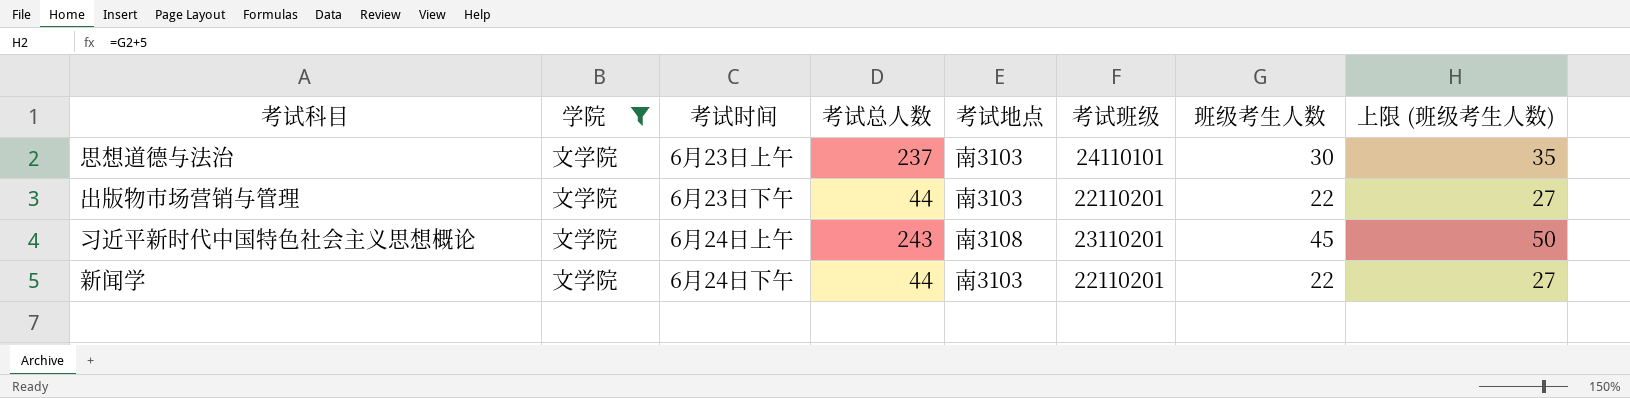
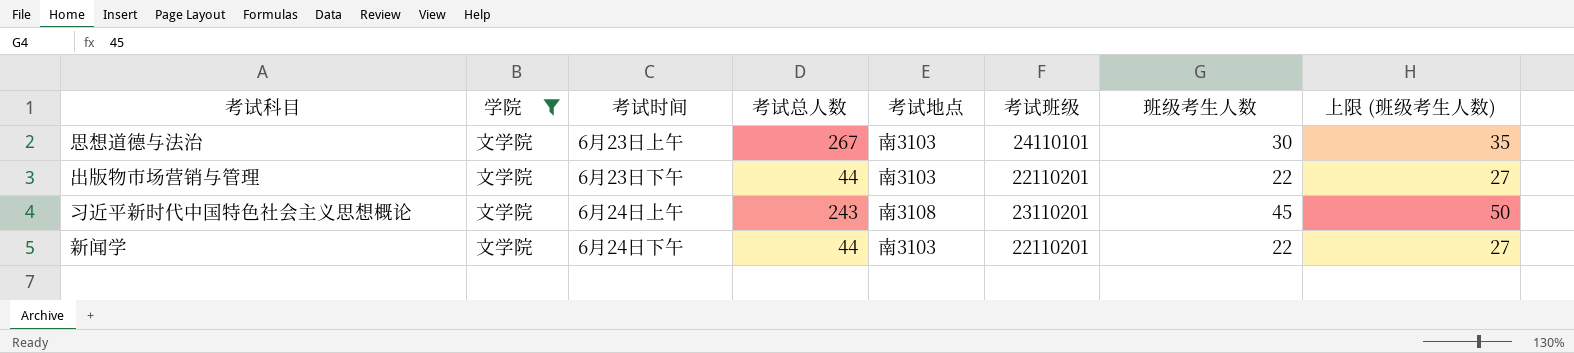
思想道德与法治 | 考试总人数: 237 -> 267

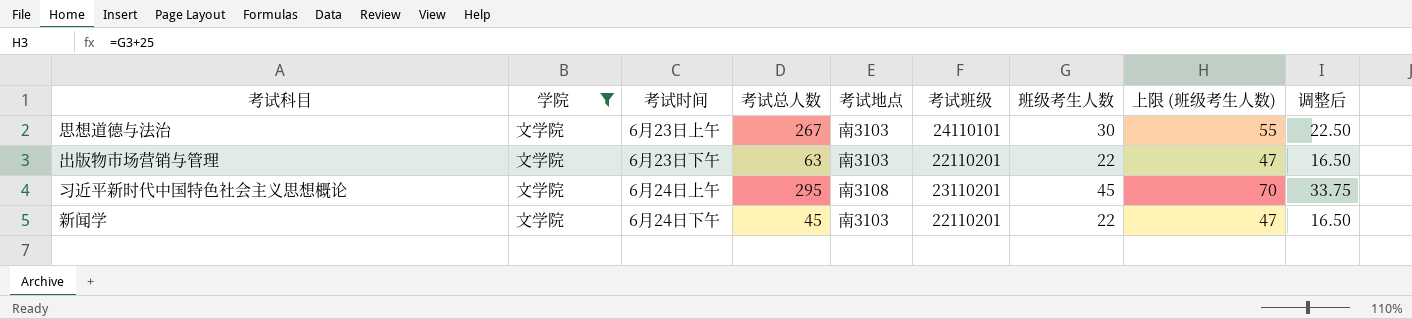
column 上限 (班级考生人数) | formula: [班级考生人数] + 5 -> [班级考生人数] + 25
column 调整后 | formula: none -> [班级考生人数] * 0.75
出版物市场营销与管理 | 考试总人数: 44 -> 63
习近平新时代中国特色社会主义思想概论 | 考试总人数: 243 -> 295
新闻学 | 考试总人数: 44 -> 45

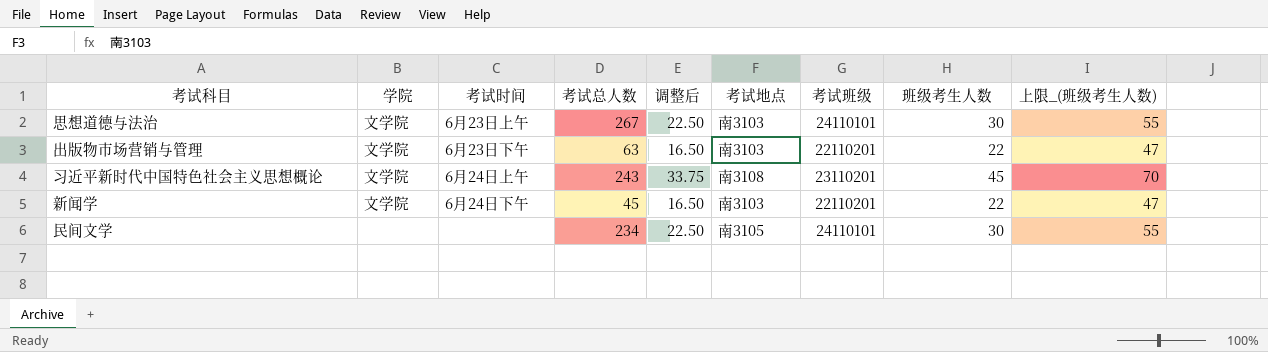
filter: 学院 = 文学院 -> none
column 调整后 | position: 9 -> 5
column name: 上限 (班级考生人数) -> 上限_(班级考生人数)
习近平新时代中国特色社会主义思想概论 | 考试总人数: 295 -> 243

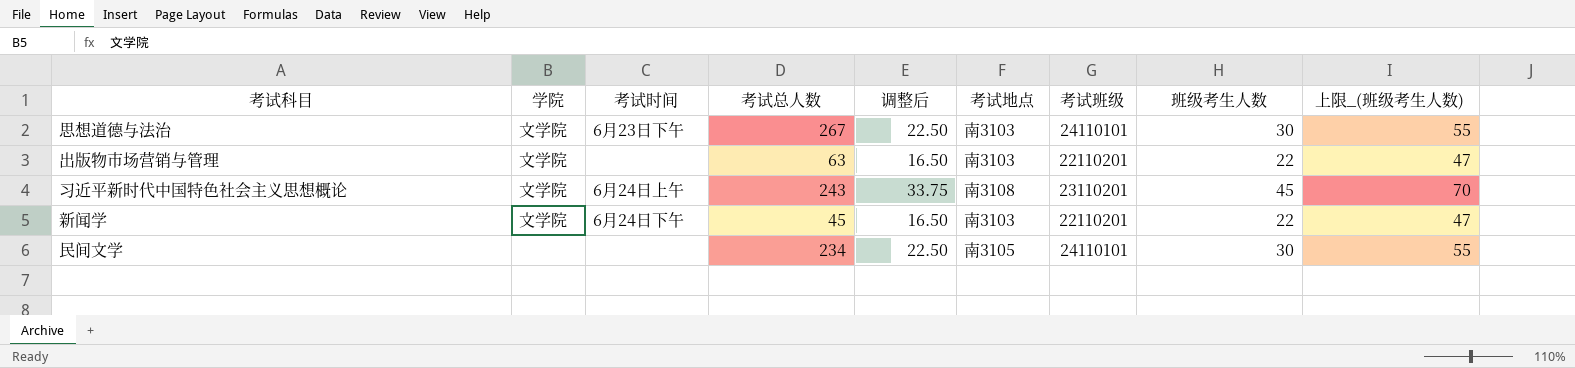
思想道德与法治 | 考试时间: 6月23日上午 -> 6月23日下午
出版物市场营销与管理 | 考试时间: 6月23日下午 -> none

